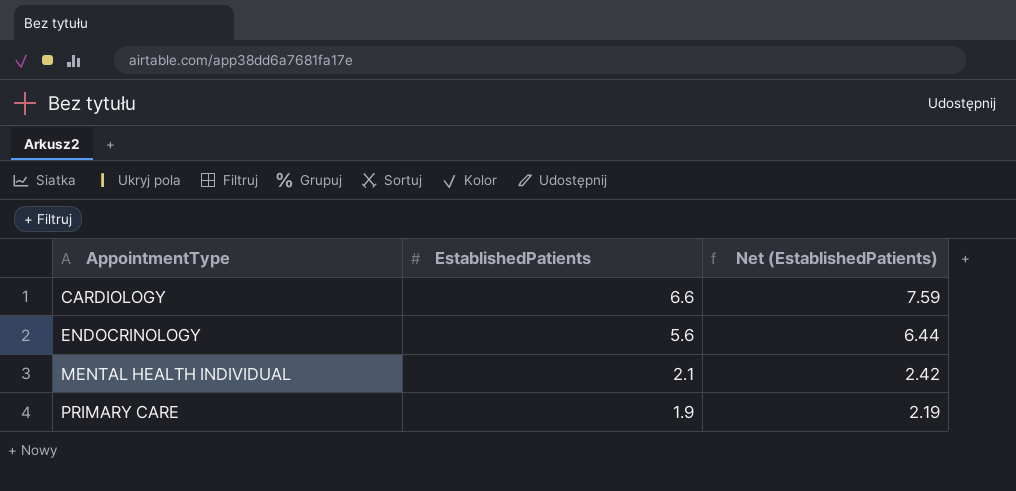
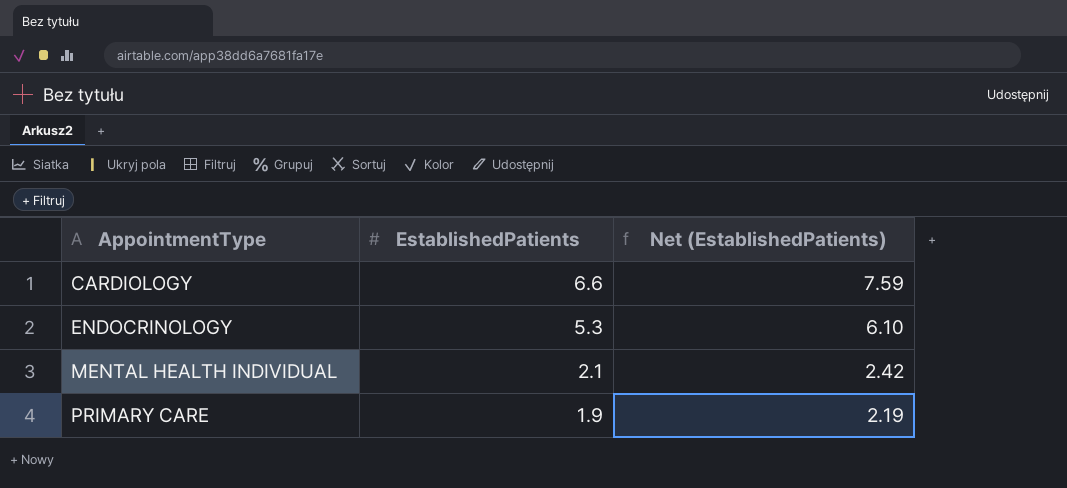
ENDOCRINOLOGY | EstablishedPatients: 5.6 -> 5.3
ENDOCRINOLOGY | Net (EstablishedPatients): 6.44 -> 6.10

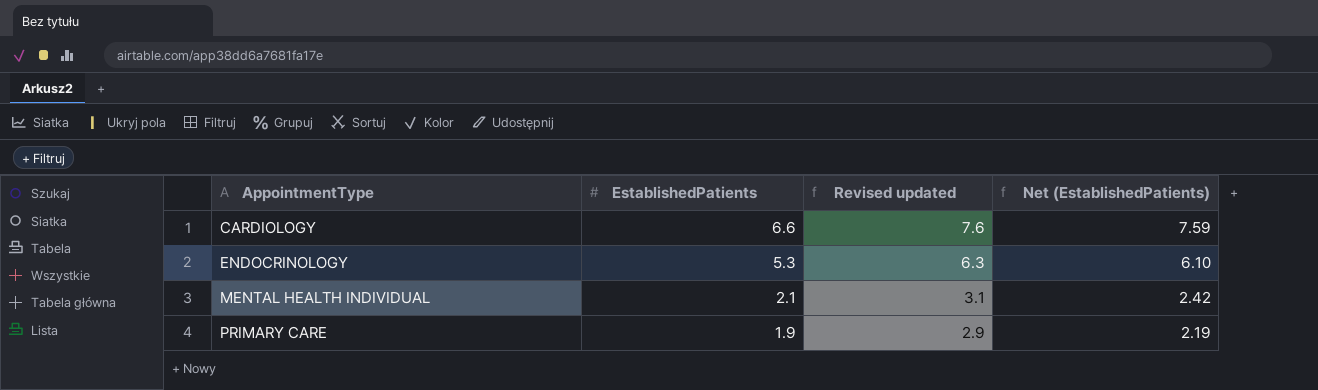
column Revised updated | formula: none -> [EstablishedPatients] + 1

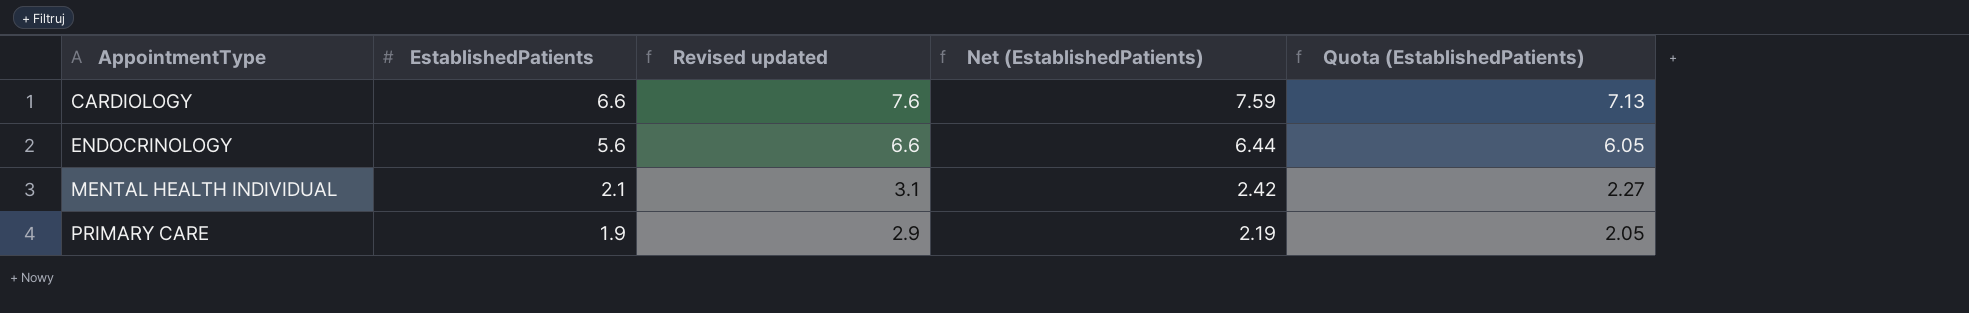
column Quota (EstablishedPatients) | formula: none -> [EstablishedPatients] * 1.08
ENDOCRINOLOGY | EstablishedPatients: 5.3 -> 5.6
ENDOCRINOLOGY | Revised updated: 6.3 -> 6.6
ENDOCRINOLOGY | Net (EstablishedPatients): 6.10 -> 6.44

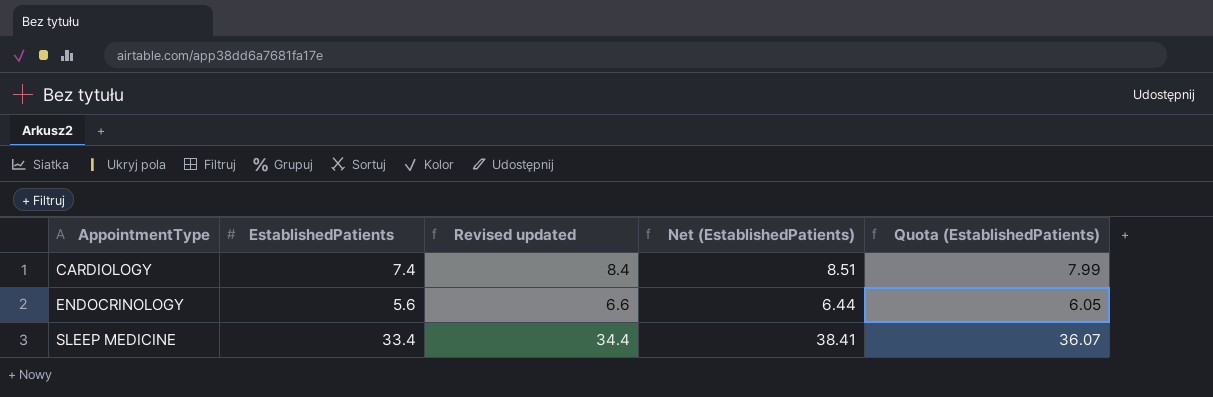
row MENTAL HEALTH INDIVIDUAL: 2.1 | 3.1 | 2.42 | 2.27 -> none
row PRIMARY CARE: 1.9 | 2.9 | 2.19 | 2.05 -> none
CARDIOLOGY | EstablishedPatients: 6.6 -> 7.4
CARDIOLOGY | Revised updated: 7.6 -> 8.4
CARDIOLOGY | Net (EstablishedPatients): 7.59 -> 8.51
CARDIOLOGY | Quota (EstablishedPatients): 7.13 -> 7.99
row SLEEP MEDICINE: none -> 33.4 | 34.4 | 38.41 | 36.07

